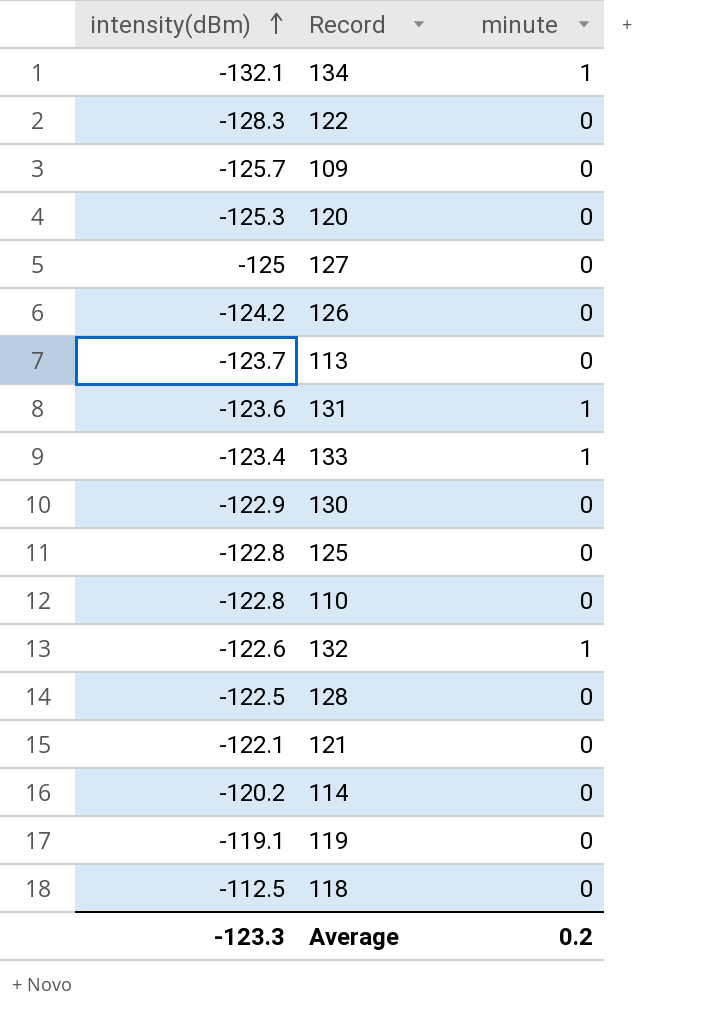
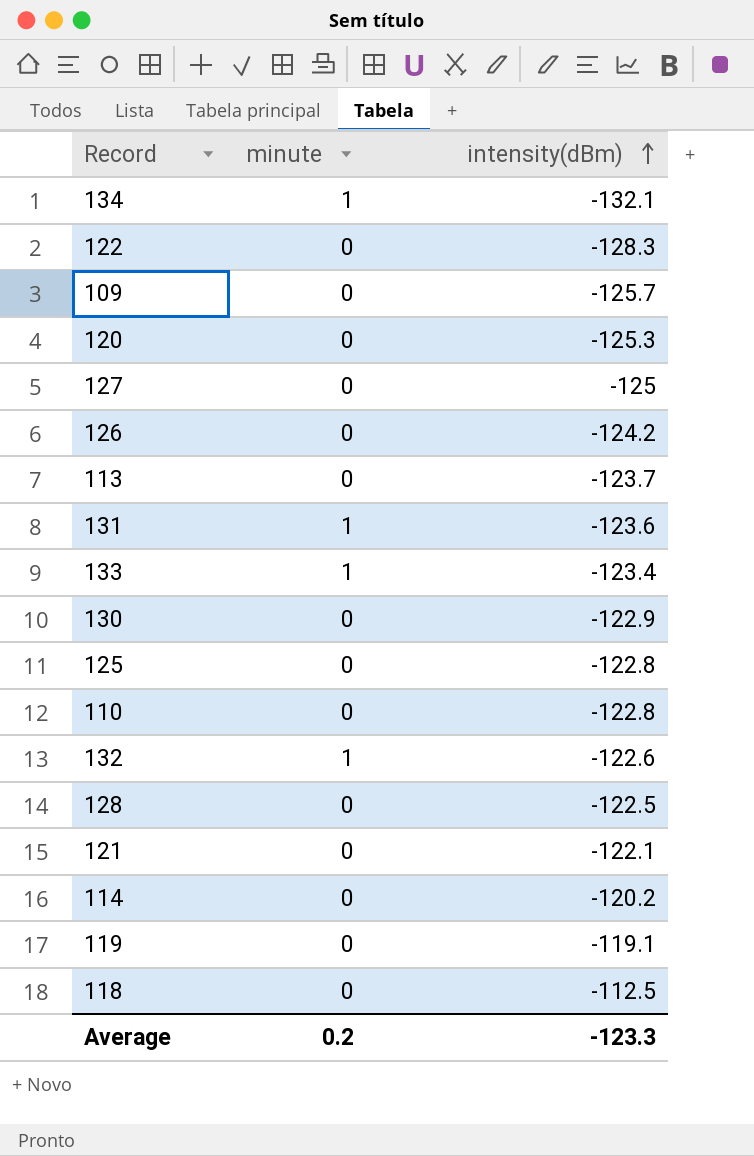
column intensity(dBm) | position: 1 -> 3

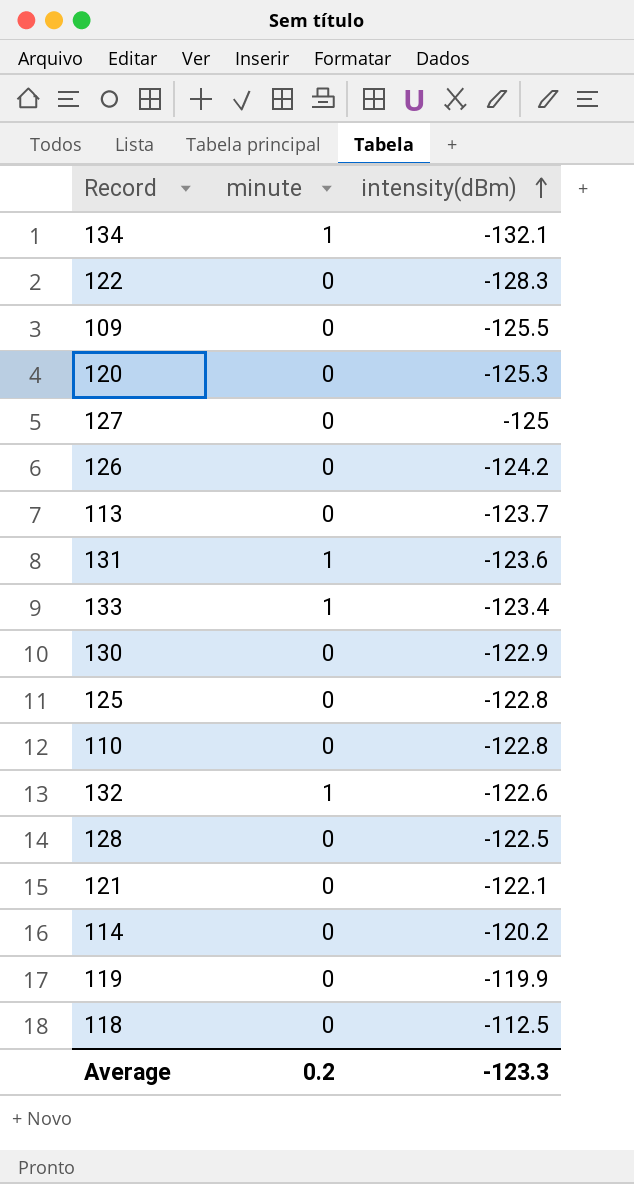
109 | intensity(dBm): -125.7 -> -125.5
119 | intensity(dBm): -119.1 -> -119.9

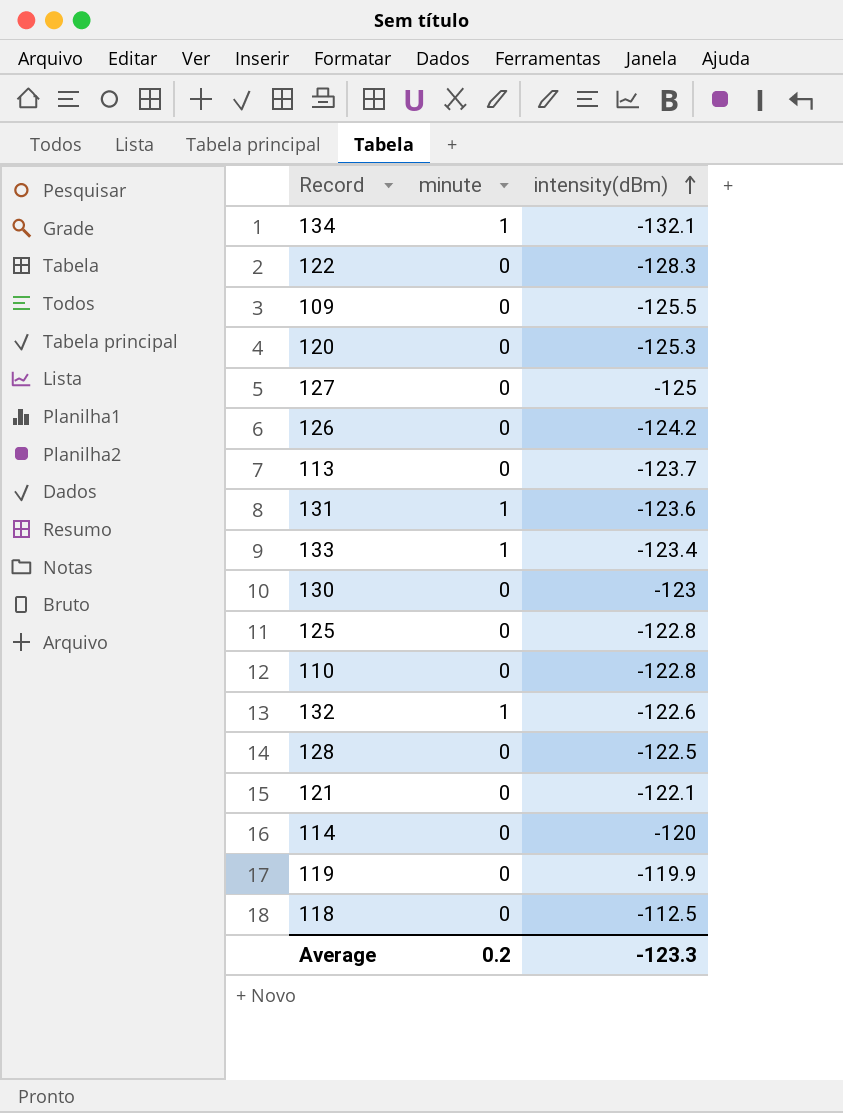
130 | intensity(dBm): -122.9 -> -123
114 | intensity(dBm): -120.2 -> -120

